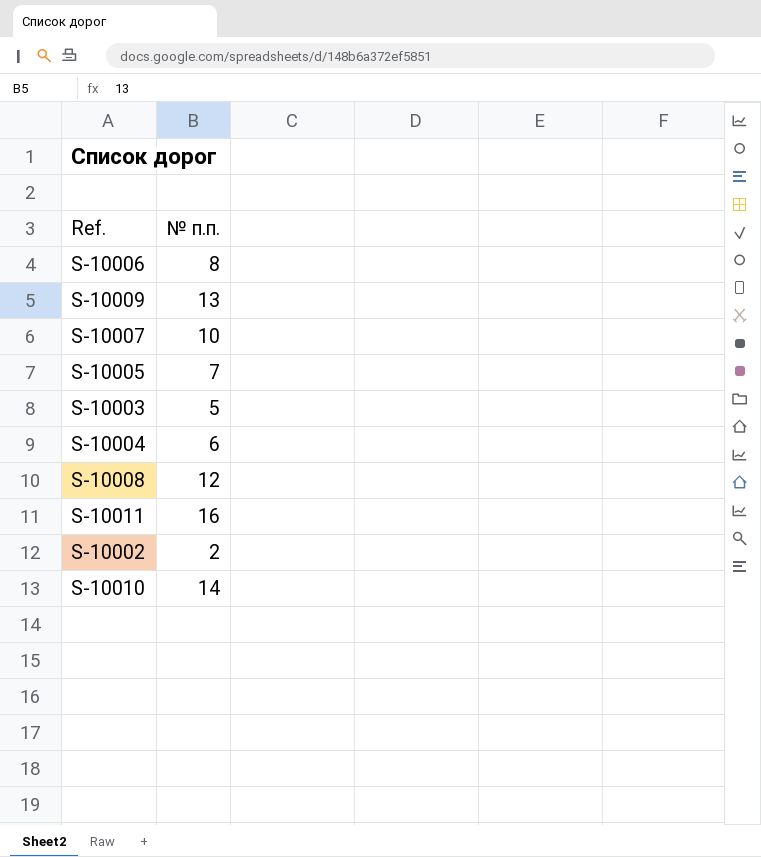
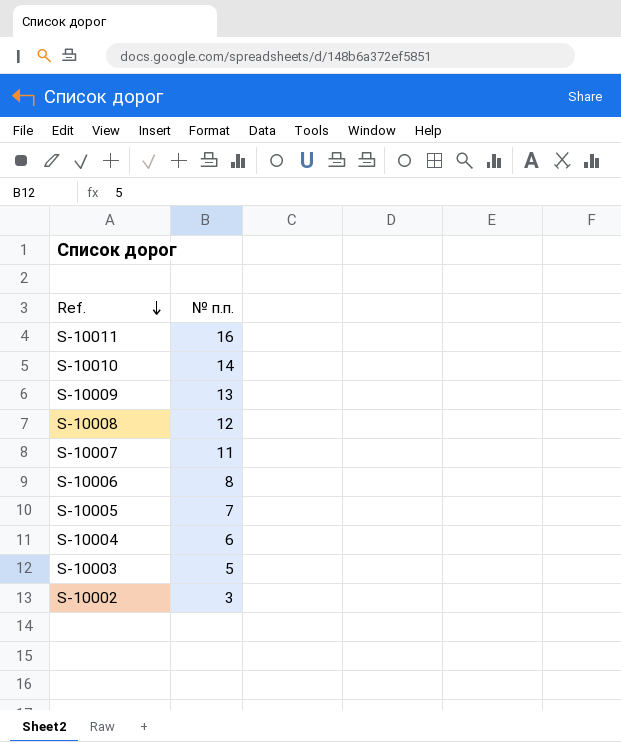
row order: none -> Ref. descending
S-10007 | № п.п.: 10 -> 11
S-10002 | № п.п.: 2 -> 3

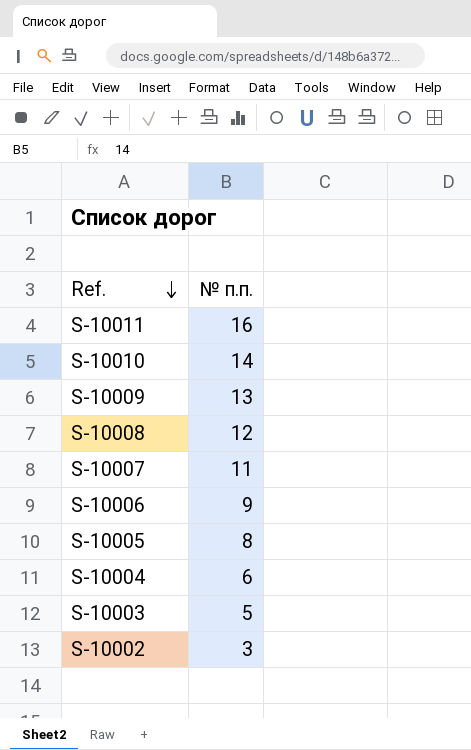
S-10006 | № п.п.: 8 -> 9
S-10005 | № п.п.: 7 -> 8

